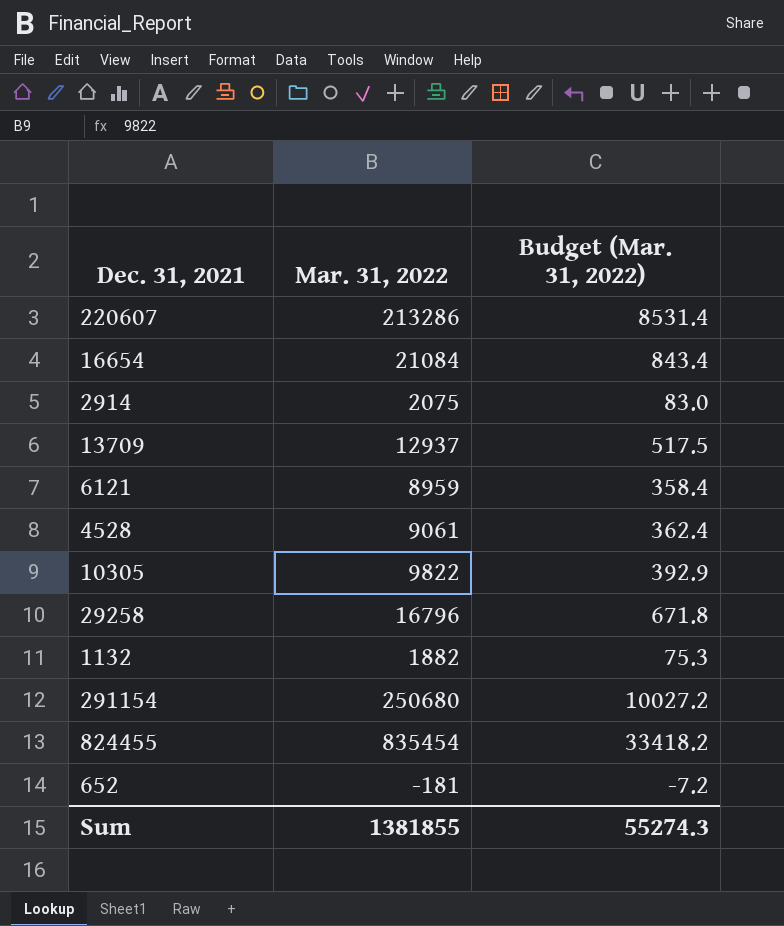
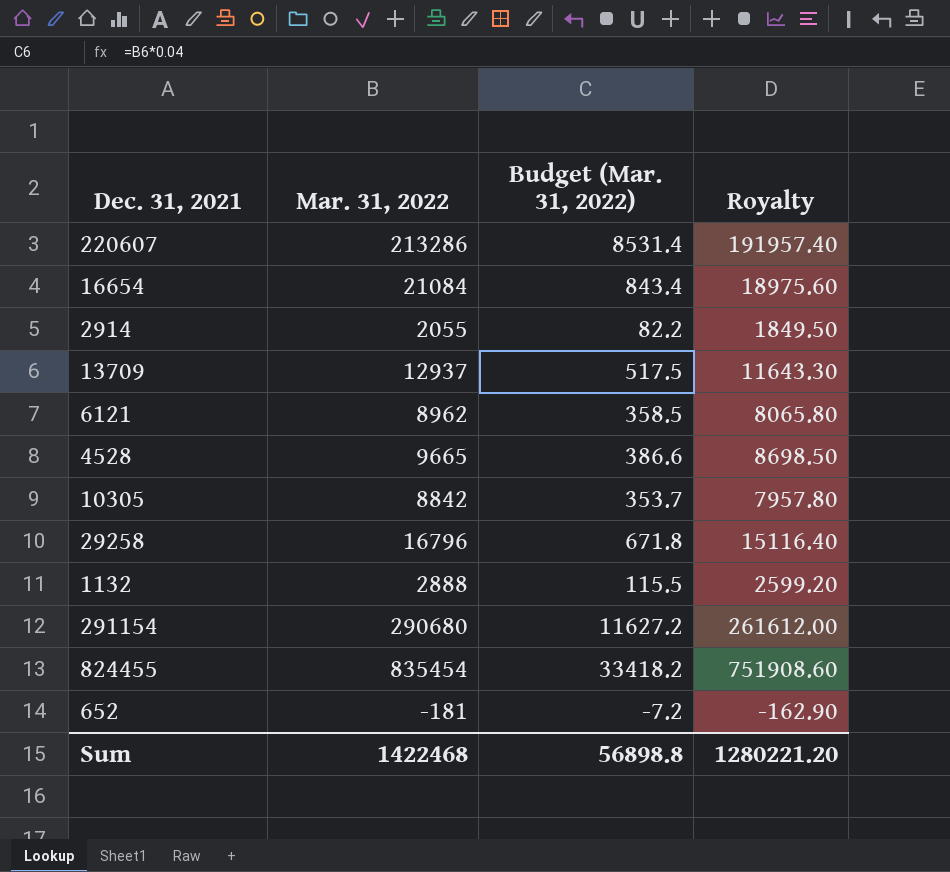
column Royalty | formula: none -> [Mar. 31, 2022] * 0.9
2914 | Mar. 31, 2022: 2075 -> 2055
2914 | Budget (Mar. 31, 2022): 83.0 -> 82.2
6121 | Mar. 31, 2022: 8959 -> 8962
6121 | Budget (Mar. 31, 2022): 358.4 -> 358.5
4528 | Mar. 31, 2022: 9061 -> 9665
4528 | Budget (Mar. 31, 2022): 362.4 -> 386.6
10305 | Mar. 31, 2022: 9822 -> 8842
10305 | Budget (Mar. 31, 2022): 392.9 -> 353.7
1132 | Mar. 31, 2022: 1882 -> 2888
1132 | Budget (Mar. 31, 2022): 75.3 -> 115.5
291154 | Mar. 31, 2022: 250680 -> 290680
291154 | Budget (Mar. 31, 2022): 10027.2 -> 11627.2
Sum | Mar. 31, 2022: 1381855 -> 1422468
Sum | Budget (Mar. 31, 2022): 55274.3 -> 56898.8

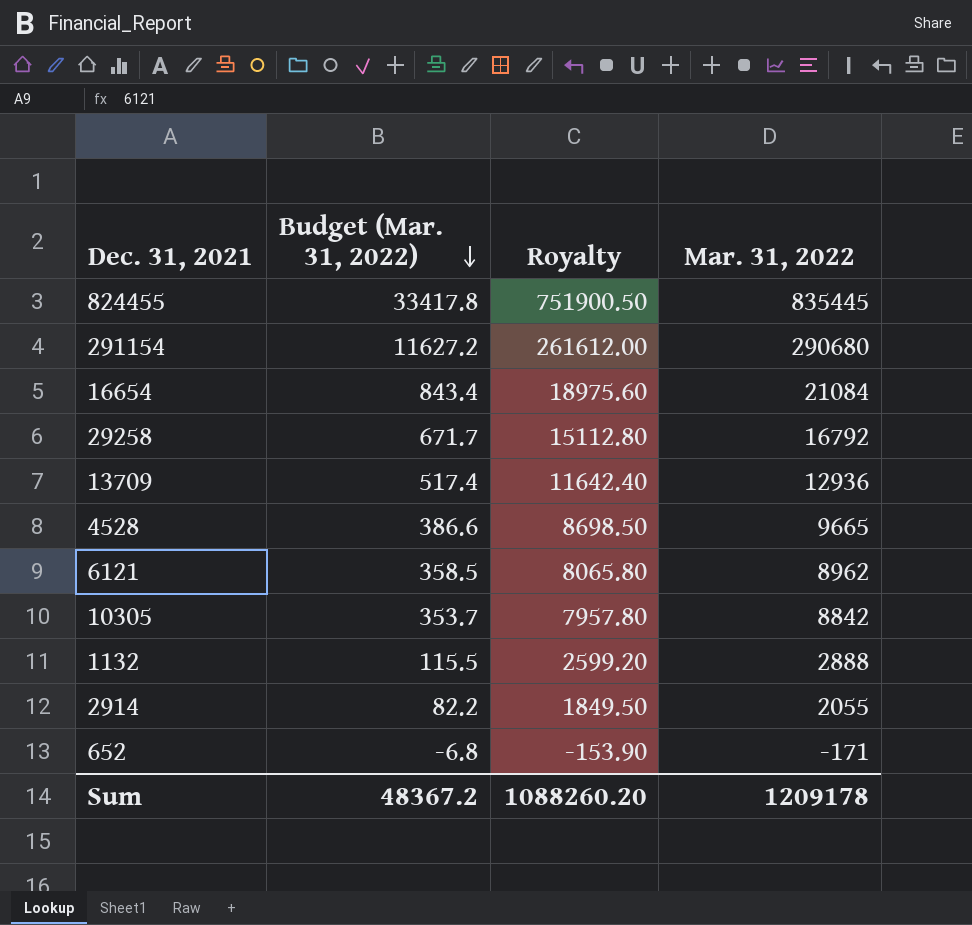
row order: none -> Budget (Mar. 31, 2022) descending
column Mar. 31, 2022 | position: 2 -> 4
row 220607: 213286 | 8531.4 | 191957.40 -> none
824455 | Budget (Mar. 31, 2022): 33418.2 -> 33417.8
824455 | Royalty: 751908.60 -> 751900.50
824455 | Mar. 31, 2022: 835454 -> 835445
29258 | Budget (Mar. 31, 2022): 671.8 -> 671.7
29258 | Royalty: 15116.40 -> 15112.80
29258 | Mar. 31, 2022: 16796 -> 16792
13709 | Budget (Mar. 31, 2022): 517.5 -> 517.4
13709 | Royalty: 11643.30 -> 11642.40
13709 | Mar. 31, 2022: 12937 -> 12936
652 | Budget (Mar. 31, 2022): -7.2 -> -6.8
652 | Royalty: -162.90 -> -153.90
652 | Mar. 31, 2022: -181 -> -171
Sum | Budget (Mar. 31, 2022): 56898.8 -> 48367.2
Sum | Royalty: 1280221.20 -> 1088260.20
Sum | Mar. 31, 2022: 1422468 -> 1209178

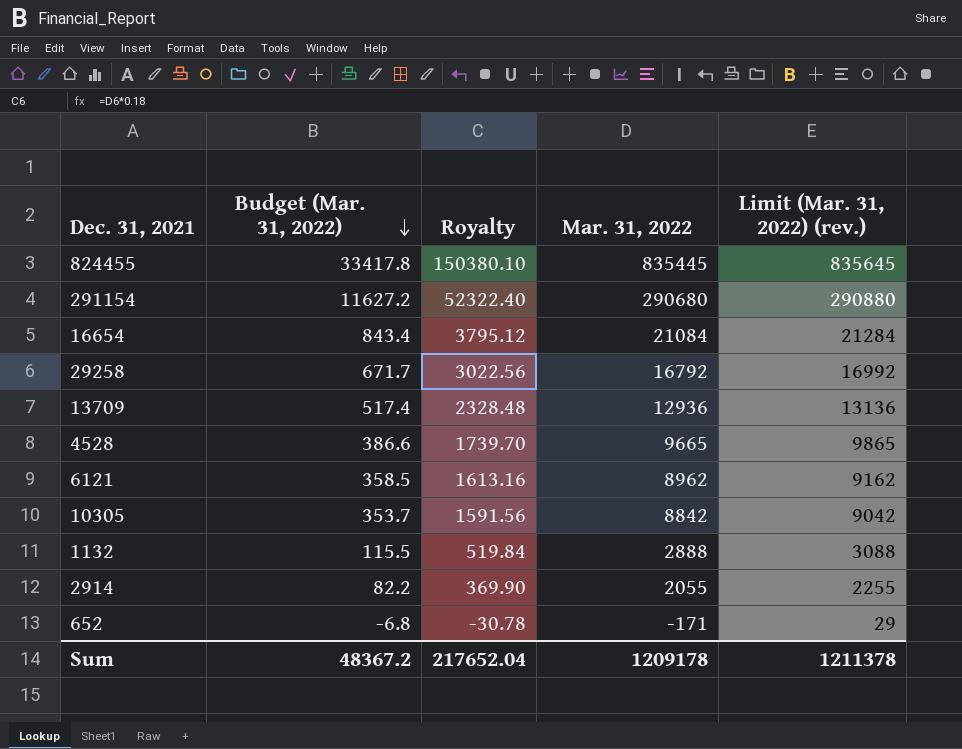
column Royalty | formula: [Mar. 31, 2022] * 0.9 -> [Mar. 31, 2022] * 0.18
column Limit (Mar. 31, 2022) (rev.) | formula: none -> [Mar. 31, 2022] + 200
Sum | Royalty: 1088260.20 -> 217652.04

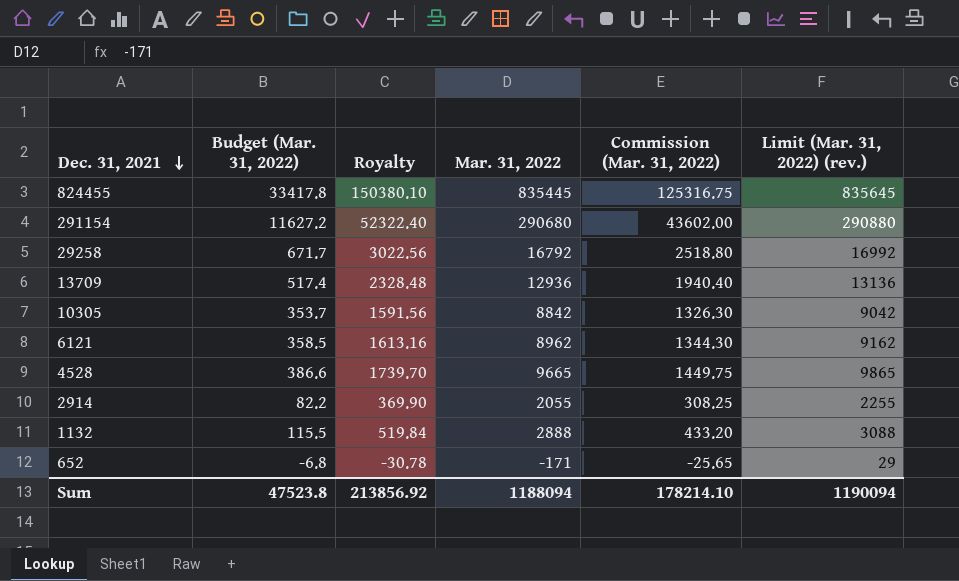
row order: Budget (Mar. 31, 2022) descending -> Dec. 31, 2021 descending
column Commission (Mar. 31, 2022) | formula: none -> [Mar. 31, 2022] * 0.15
row 16654: 843.4 | 3795.12 | 21084 | 21284 -> none
Sum | Budget (Mar. 31, 2022): 48367.2 -> 47523.8
Sum | Royalty: 217652.04 -> 213856.92
Sum | Mar. 31, 2022: 1209178 -> 1188094
Sum | Limit (Mar. 31, 2022) (rev.): 1211378 -> 1190094

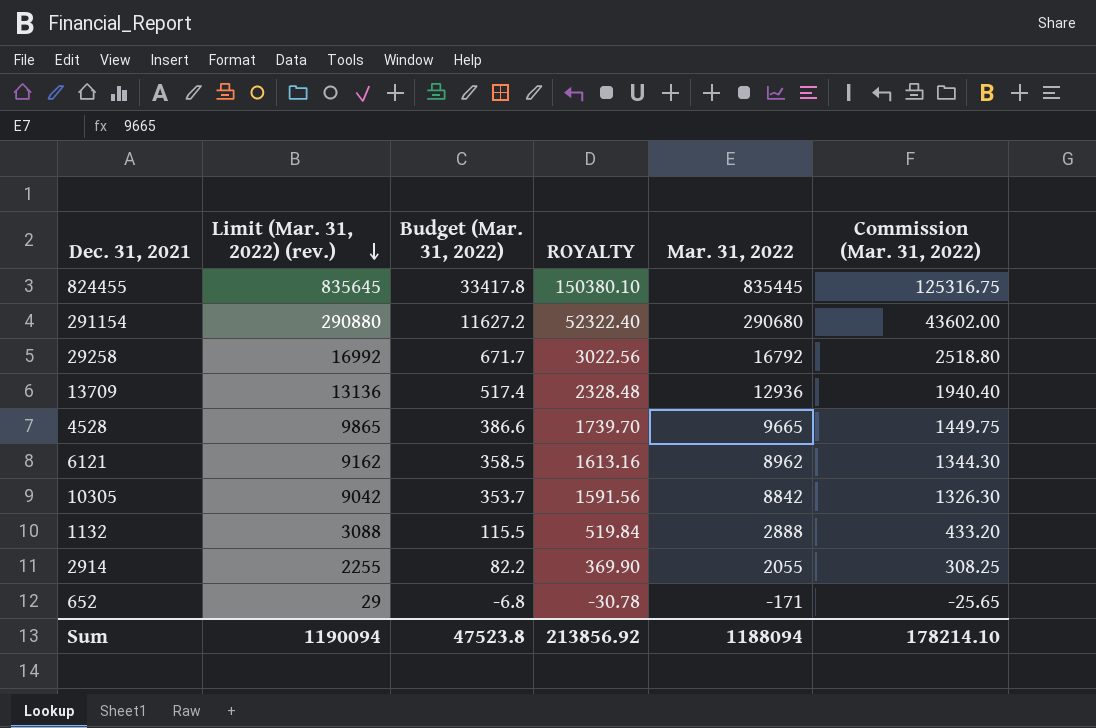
row order: Dec. 31, 2021 descending -> Limit (Mar. 31, 2022) (rev.) descending
column Limit (Mar. 31, 2022) (rev.) | position: 6 -> 2
column name: Royalty -> ROYALTY

